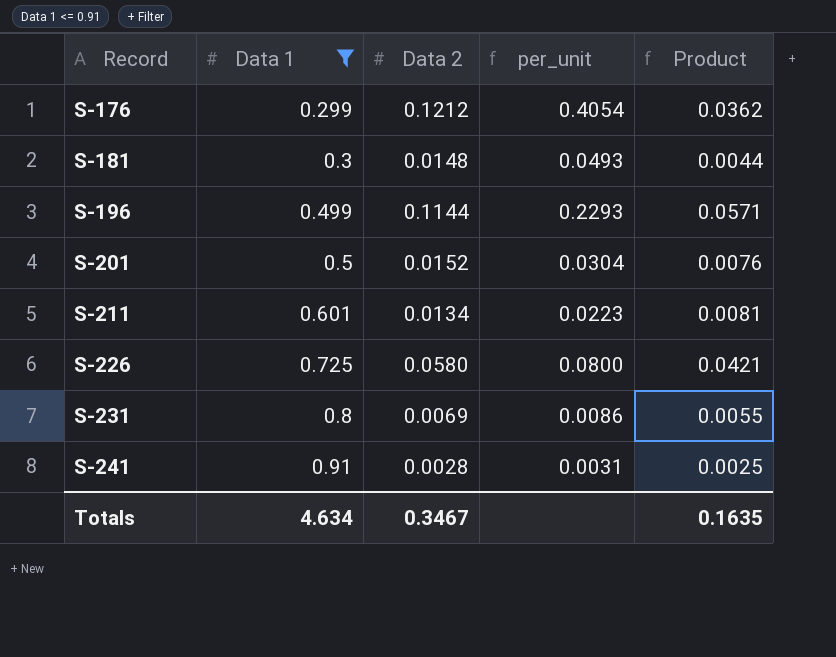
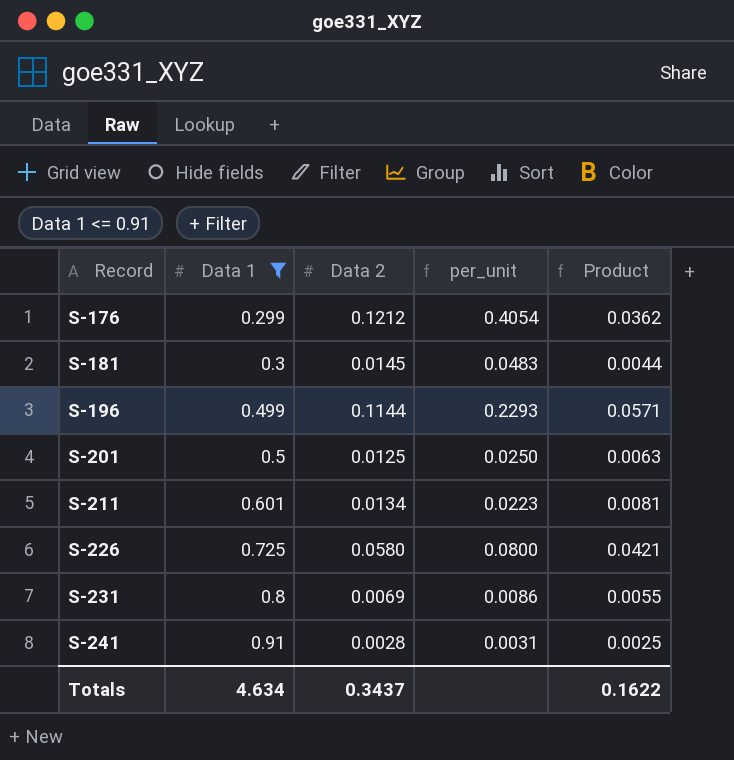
S-181 | Data 2: 0.0148 -> 0.0145
S-181 | per_unit: 0.0493 -> 0.0483
S-201 | Data 2: 0.0152 -> 0.0125
S-201 | per_unit: 0.0304 -> 0.0250
S-201 | Product: 0.0076 -> 0.0063
Totals | Data 2: 0.3467 -> 0.3437
Totals | Product: 0.1635 -> 0.1622

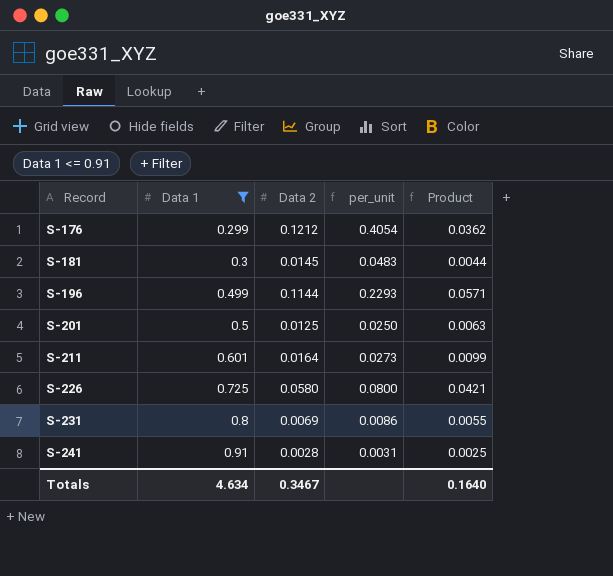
S-211 | Data 2: 0.0134 -> 0.0164
S-211 | per_unit: 0.0223 -> 0.0273
S-211 | Product: 0.0081 -> 0.0099
Totals | Data 2: 0.3437 -> 0.3467
Totals | Product: 0.1622 -> 0.1640

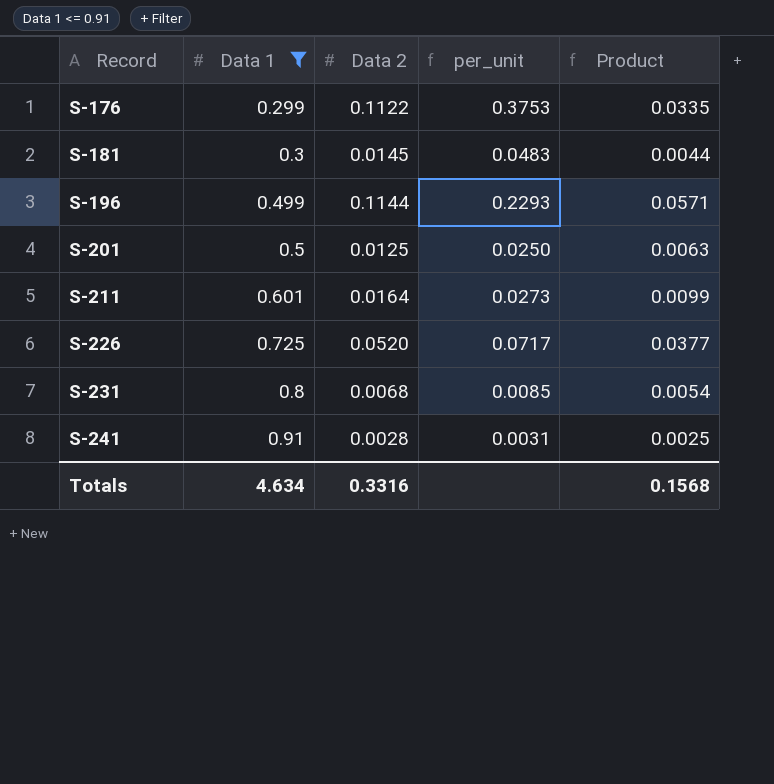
S-176 | Data 2: 0.1212 -> 0.1122
S-176 | per_unit: 0.4054 -> 0.3753
S-176 | Product: 0.0362 -> 0.0335
S-226 | Data 2: 0.0580 -> 0.0520
S-226 | per_unit: 0.0800 -> 0.0717
S-226 | Product: 0.0421 -> 0.0377
S-231 | Data 2: 0.0069 -> 0.0068
S-231 | per_unit: 0.0086 -> 0.0085
S-231 | Product: 0.0055 -> 0.0054
Totals | Data 2: 0.3467 -> 0.3316
Totals | Product: 0.1640 -> 0.1568

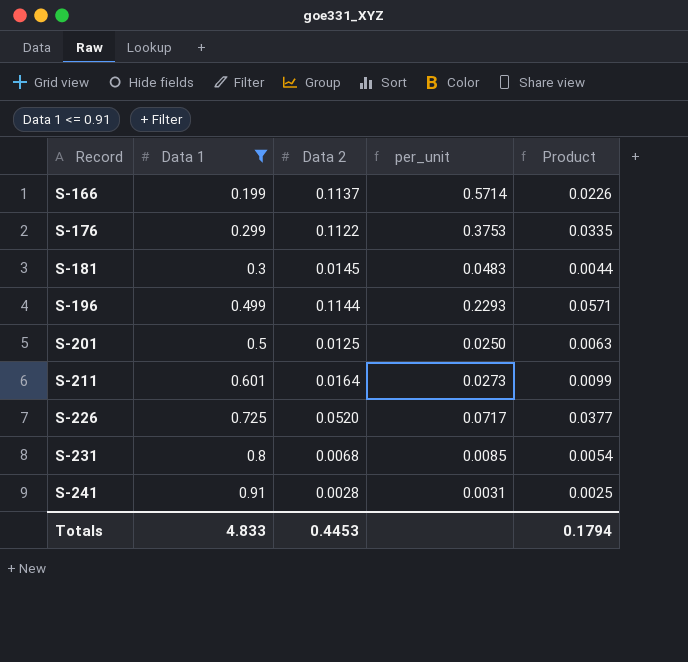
row S-166: none -> 0.199 | 0.1137 | 0.5714 | 0.0226
Totals | Data 1: 4.634 -> 4.833
Totals | Data 2: 0.3316 -> 0.4453
Totals | Product: 0.1568 -> 0.1794

